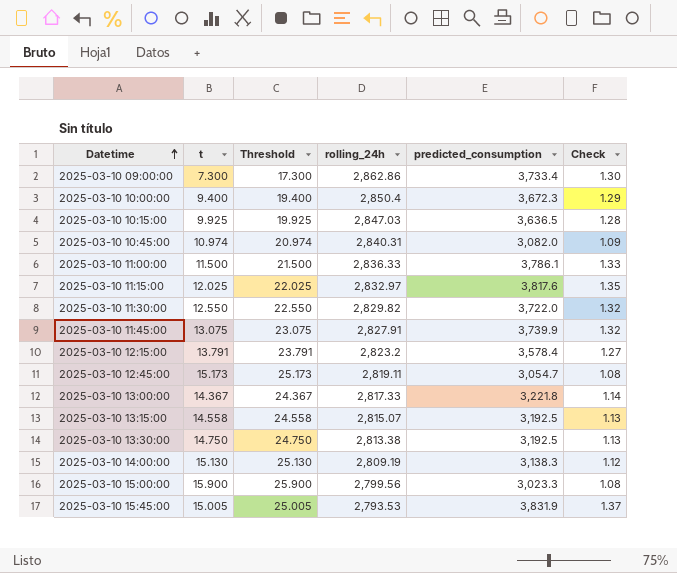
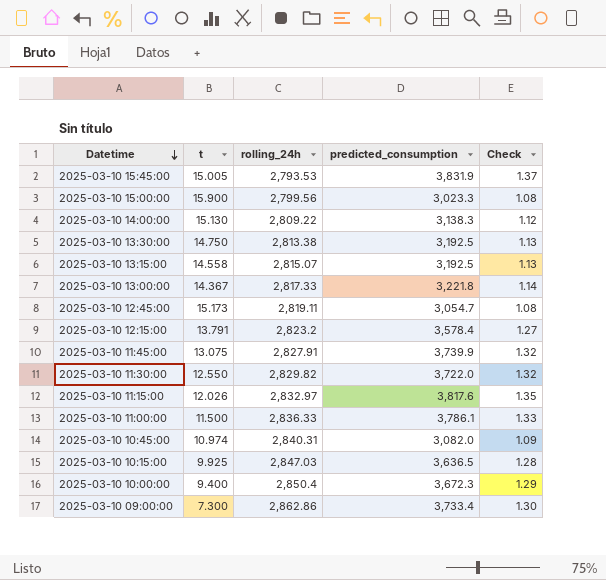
row order: Datetime ascending -> Datetime descending
column Threshold | formula: [t] + 10 -> none
2025-03-10 14:00:00 | rolling_24h: 2,809.19 -> 2,809.22
2025-03-10 11:15:00 | t: 12.025 -> 12.026

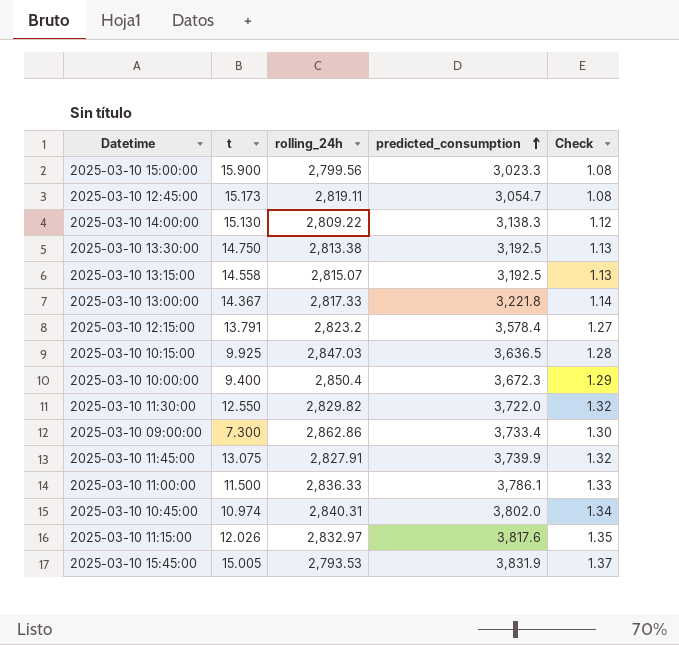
row order: Datetime descending -> predicted_consumption ascending
2025-03-10 10:45:00 | predicted_consumption: 3,082.0 -> 3,802.0
2025-03-10 10:45:00 | Check: 1.09 -> 1.34

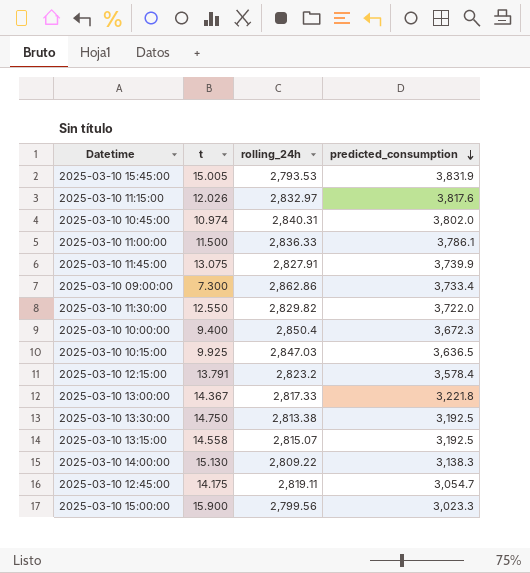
row order: predicted_consumption ascending -> predicted_consumption descending
column Check | formula: [predicted_consumption] / [rolling_24h] -> none
2025-03-10 12:45:00 | t: 15.173 -> 14.175

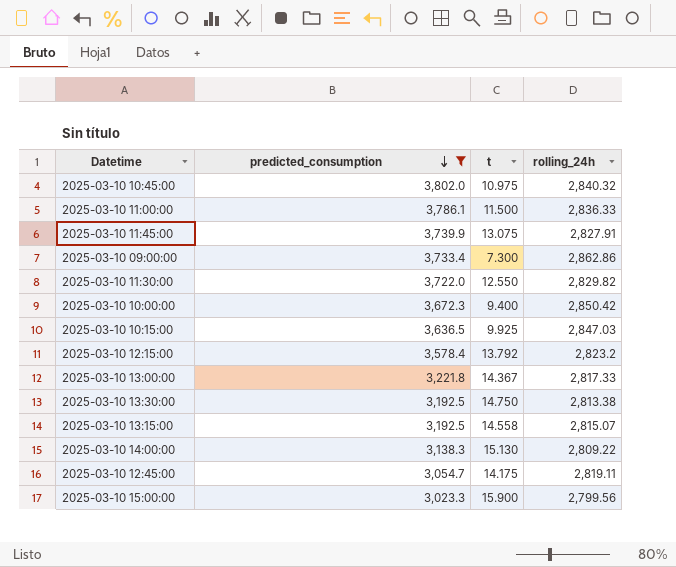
filter: none -> predicted_consumption <= 3,802.0
column predicted_consumption | position: 4 -> 2
2025-03-10 10:45:00 | t: 10.974 -> 10.975
2025-03-10 10:45:00 | rolling_24h: 2,840.31 -> 2,840.32
2025-03-10 10:00:00 | rolling_24h: 2,850.4 -> 2,850.42
2025-03-10 12:15:00 | t: 13.791 -> 13.792

